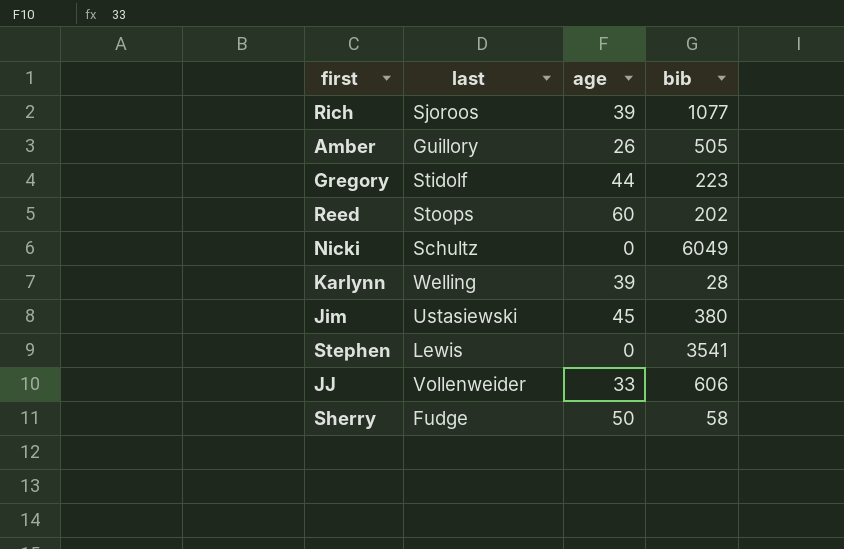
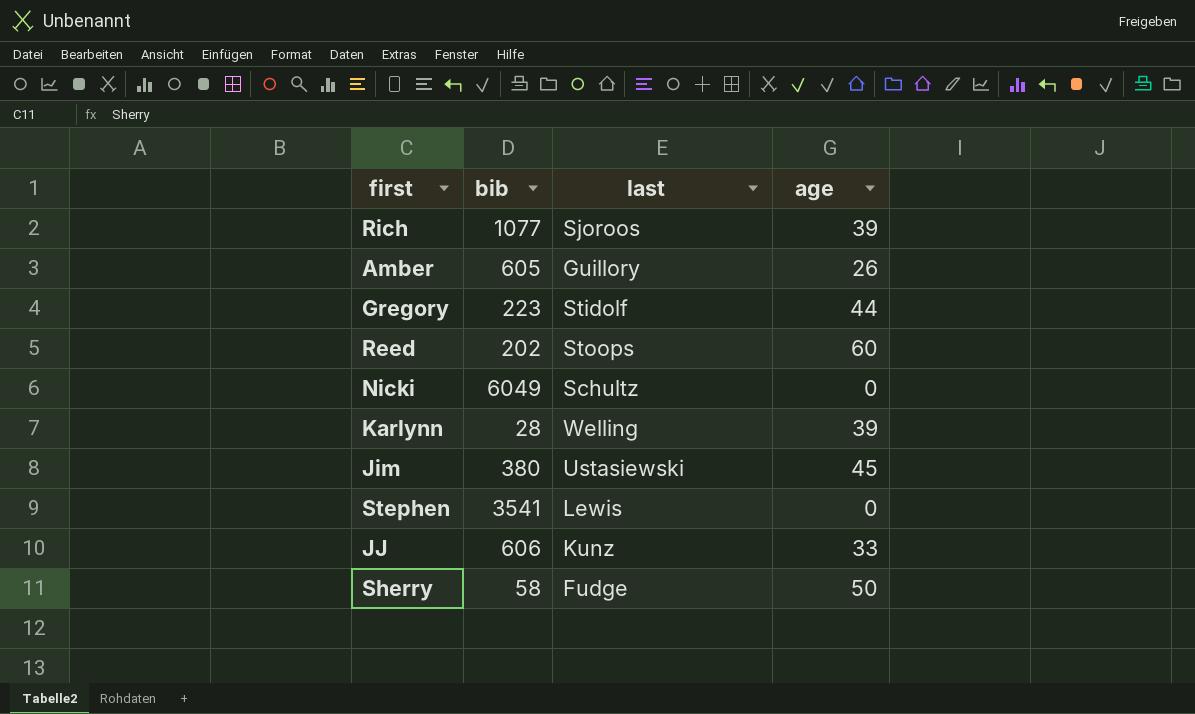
column bib | position: 4 -> 2
Amber | bib: 505 -> 605
JJ | last: Vollenweider -> Kunz

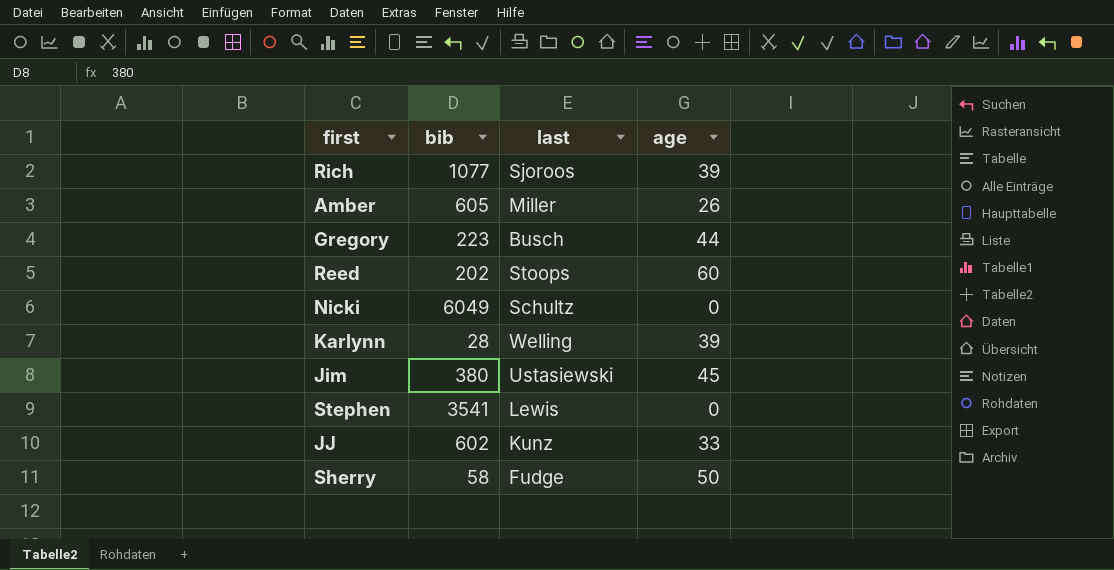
Amber | last: Guillory -> Miller
Gregory | last: Stidolf -> Busch
JJ | bib: 606 -> 602

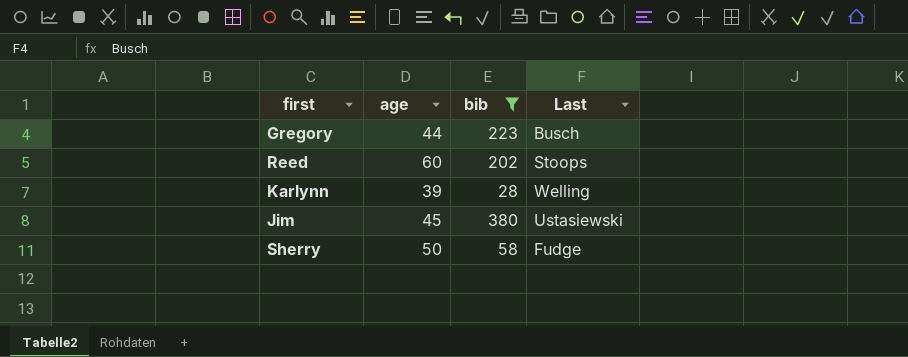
filter: none -> bib <= 380
column age | position: 4 -> 2
column name: last -> Last

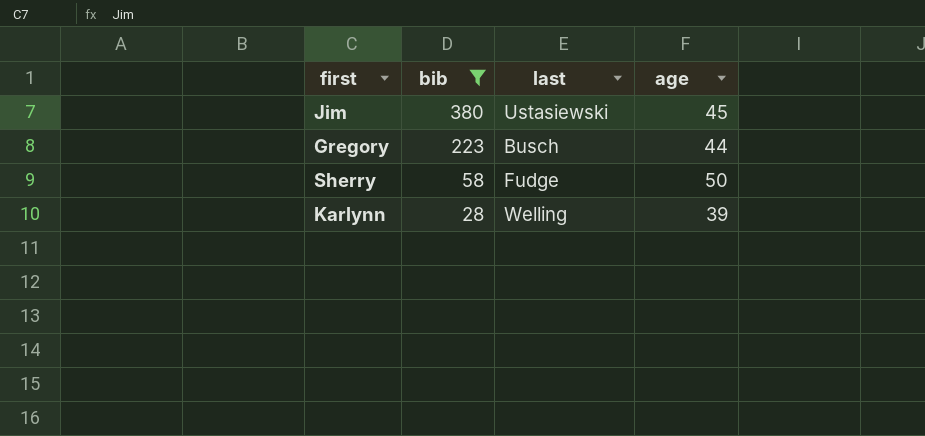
row order: none -> bib descending
column name: Last -> last
column age | position: 2 -> 4
row Reed: 60 | 202 | Stoops -> none

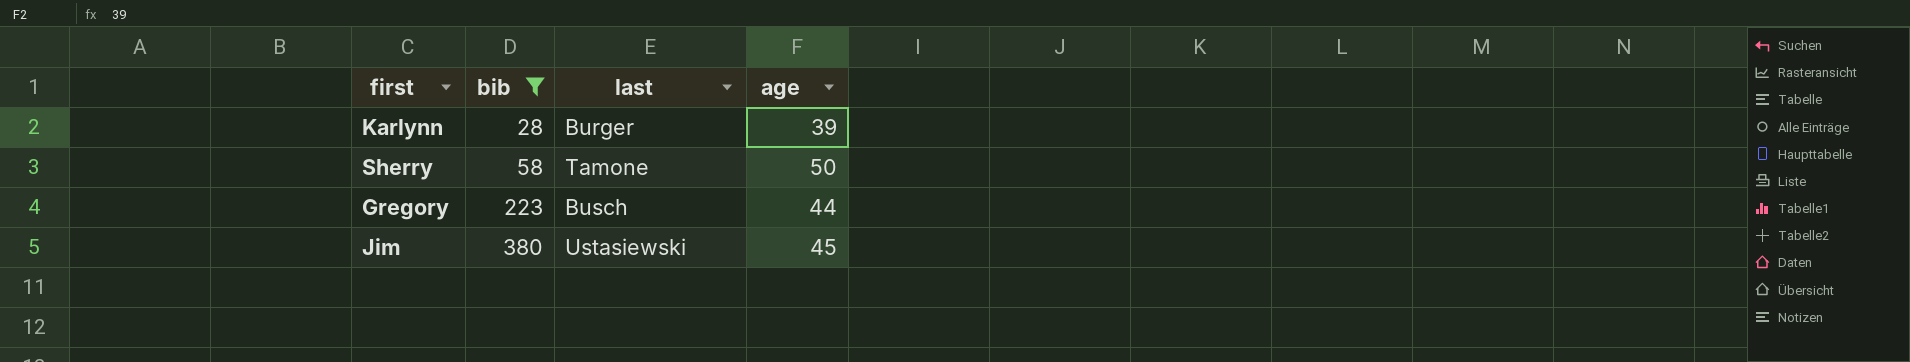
row order: bib descending -> bib ascending
Karlynn | last: Welling -> Burger
Sherry | last: Fudge -> Tamone

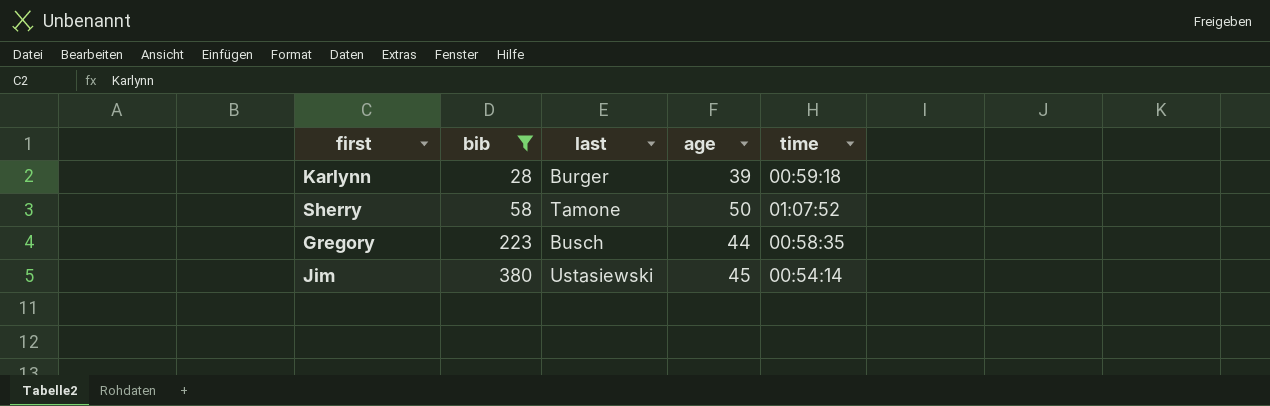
column time | position: none -> 5

